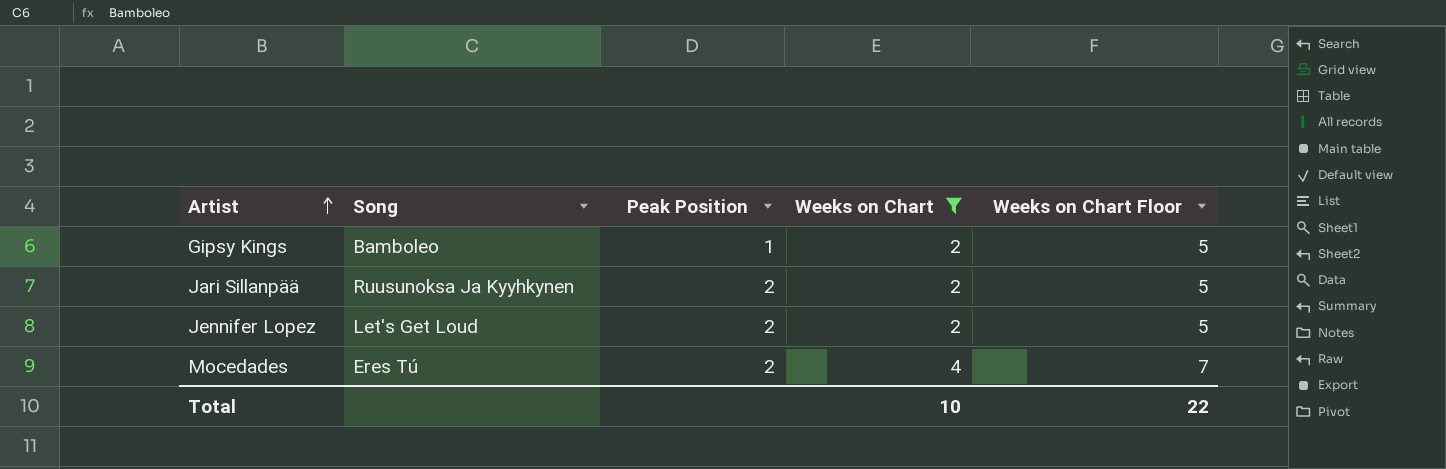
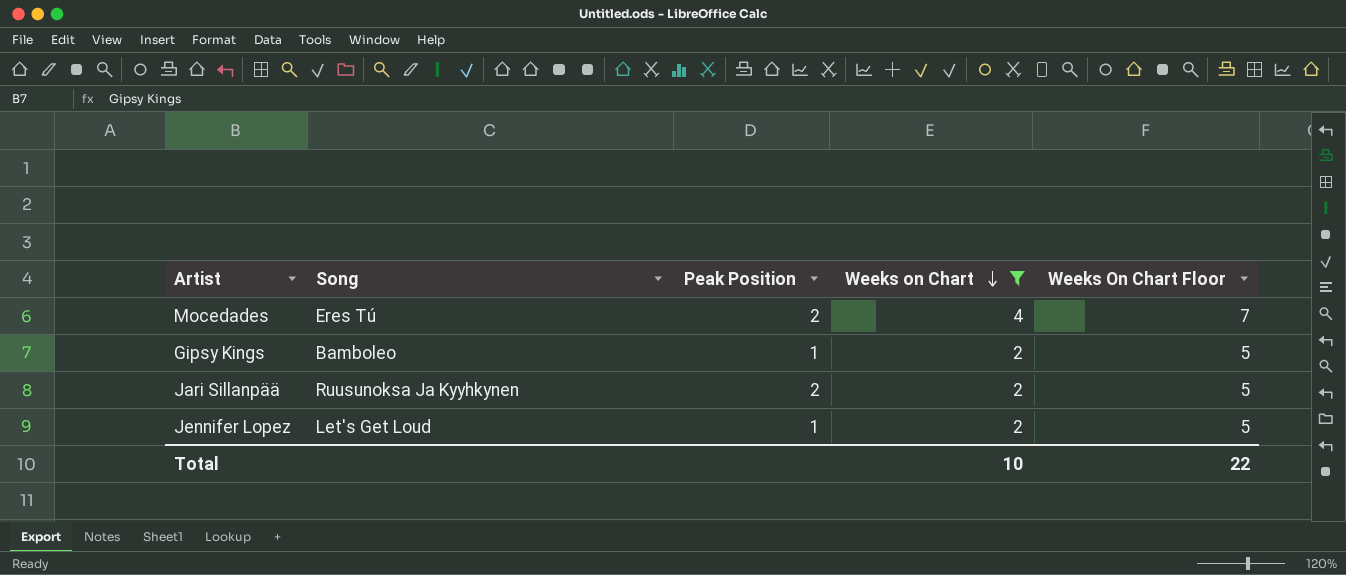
row order: Artist ascending -> Weeks on Chart descending
column name: Weeks on Chart Floor -> Weeks On Chart Floor
Jennifer Lopez | Peak Position: 2 -> 1

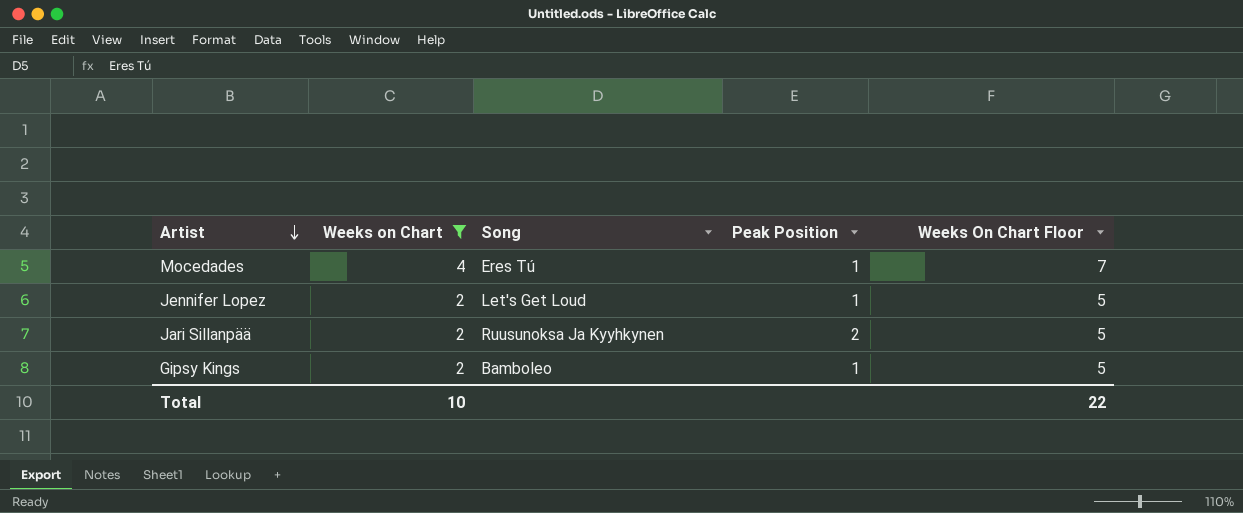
row order: Weeks on Chart descending -> Artist descending
column Weeks on Chart | position: 4 -> 2
Mocedades | Peak Position: 2 -> 1

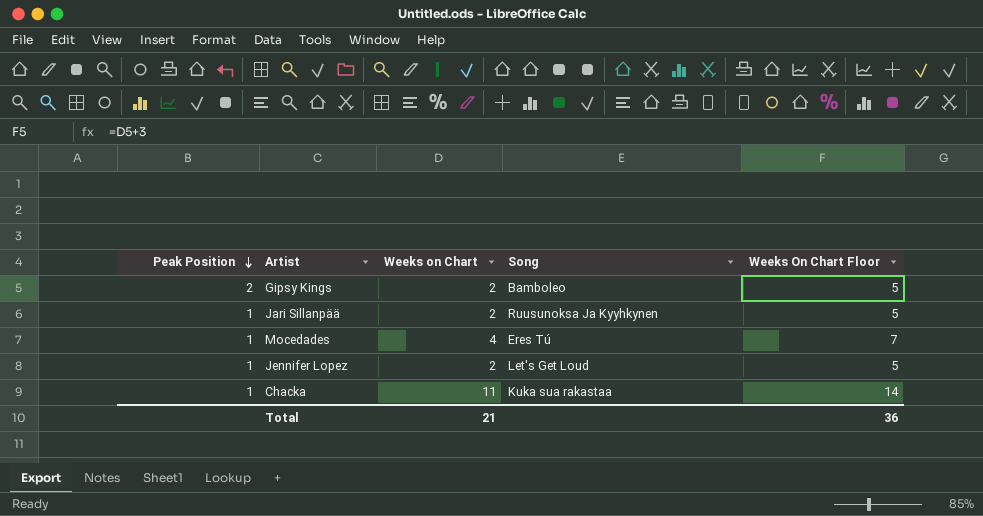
filter: Weeks on Chart != 11 -> none
row order: Artist descending -> Peak Position descending
column Peak Position | position: 4 -> 1
Gipsy Kings | Peak Position: 1 -> 2
Jari Sillanpää | Peak Position: 2 -> 1
Total | Weeks on Chart: 10 -> 21
Total | Weeks On Chart Floor: 22 -> 36

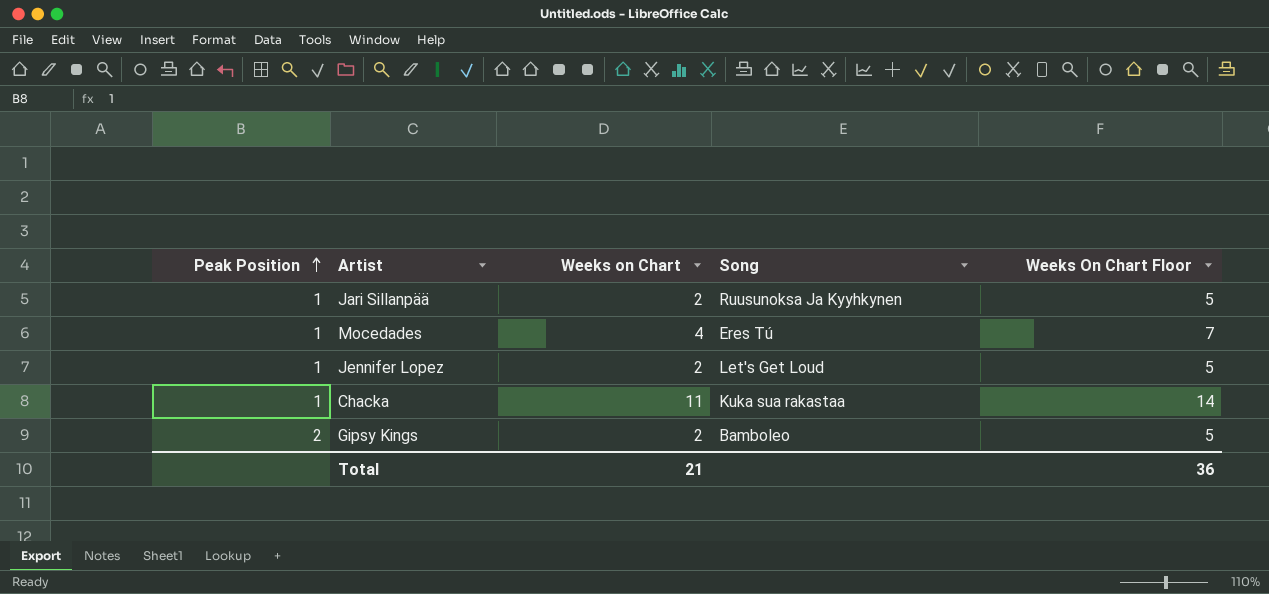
row order: Peak Position descending -> Peak Position ascending

